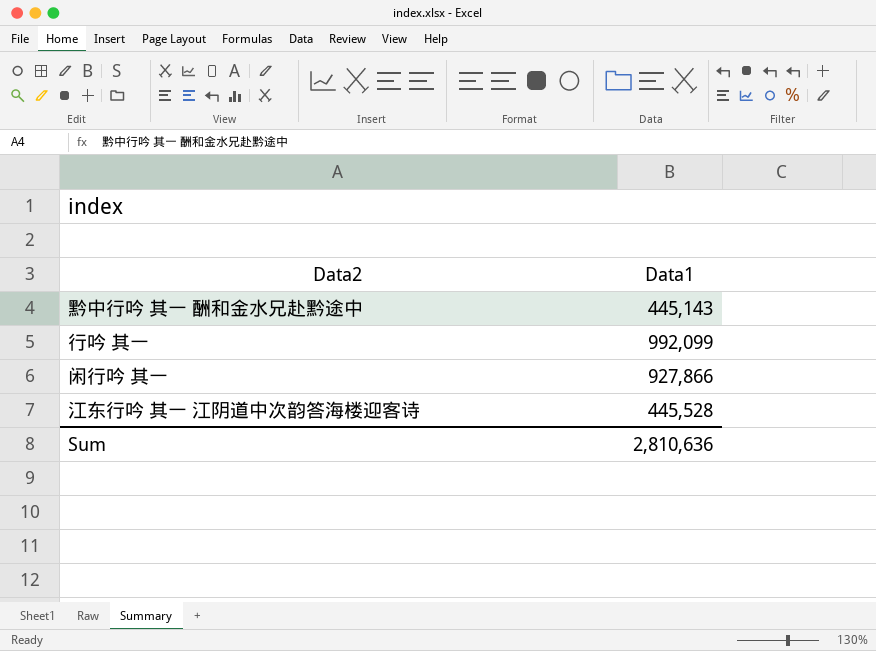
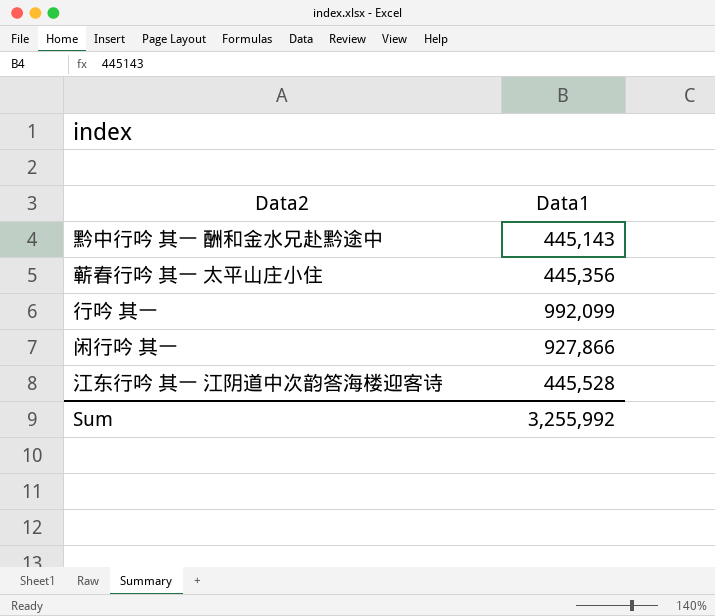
row 蕲春行吟 其一 太平山庄小住: none -> 445,356
Sum | Data1: 2,810,636 -> 3,255,992

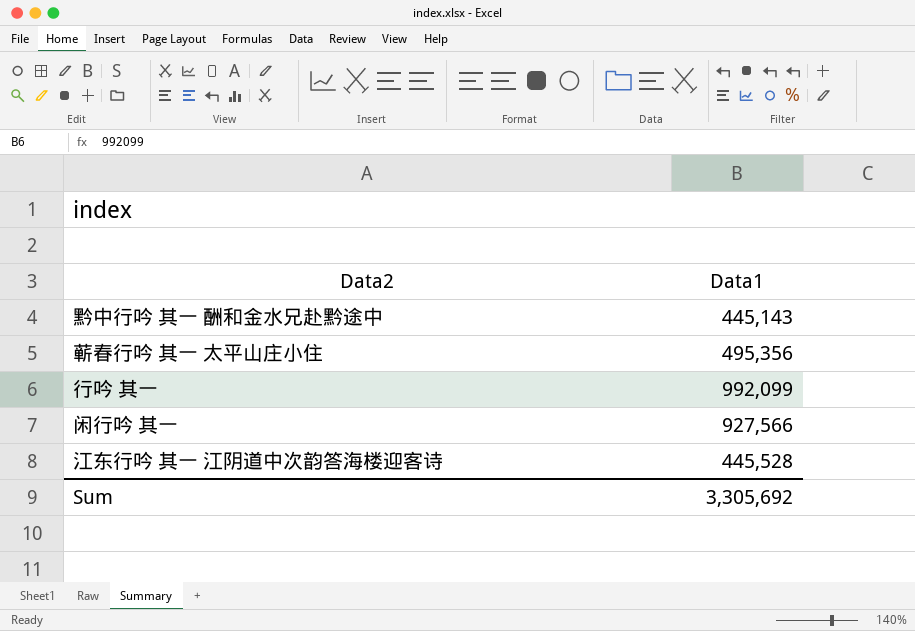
蕲春行吟 其一 太平山庄小住 | Data1: 445,356 -> 495,356
闲行吟 其一 | Data1: 927,866 -> 927,566
Sum | Data1: 3,255,992 -> 3,305,692

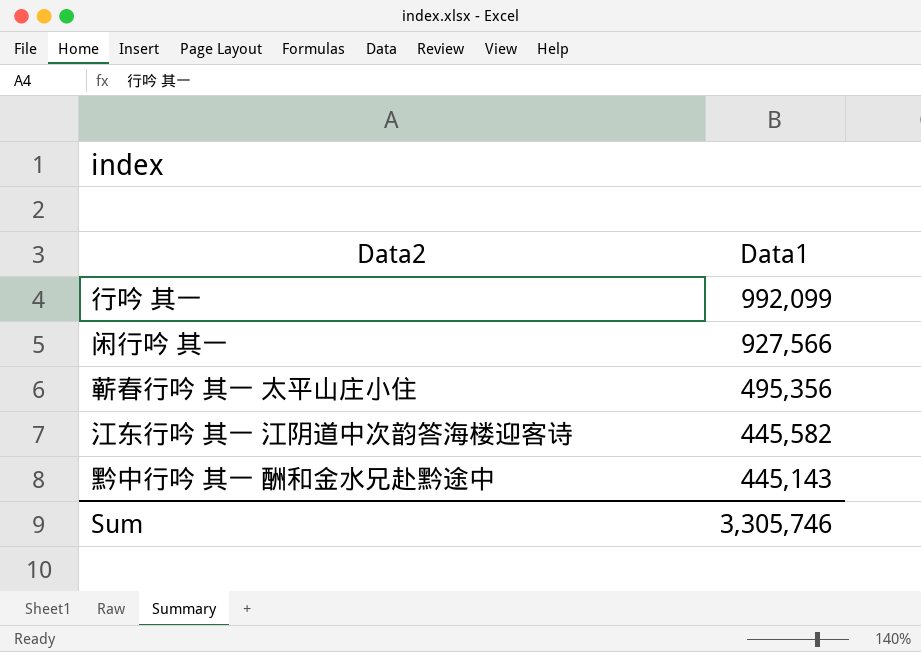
row order: none -> Data1 descending
江东行吟 其一 江阴道中次韵答海楼迎客诗 | Data1: 445,528 -> 445,582
Sum | Data1: 3,305,692 -> 3,305,746

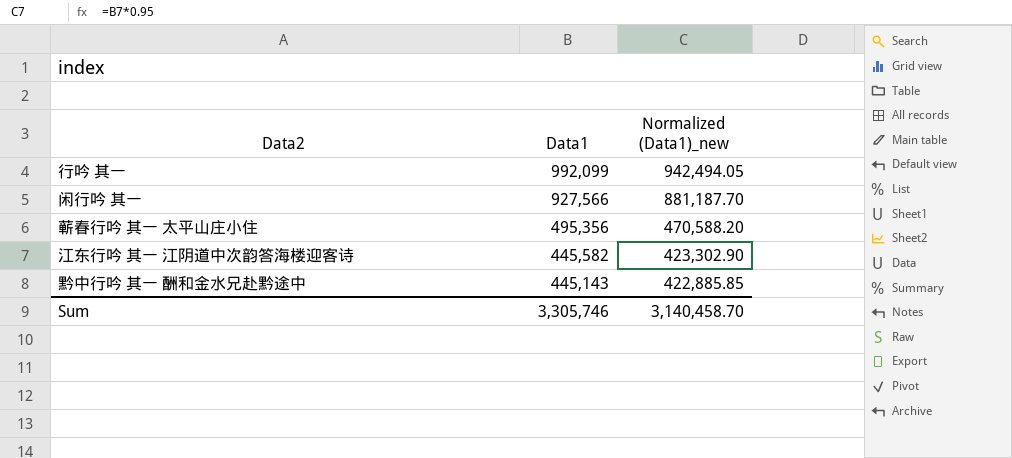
column Normalized (Data1)_new | formula: none -> [Data1] * 0.95

